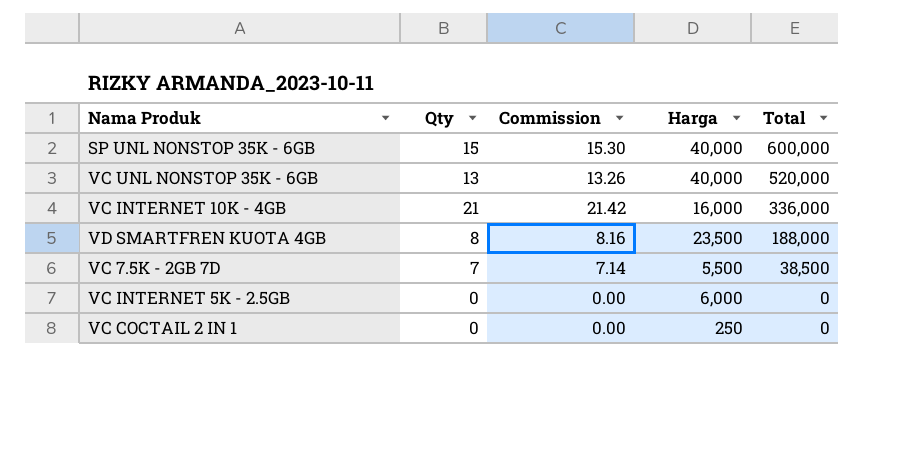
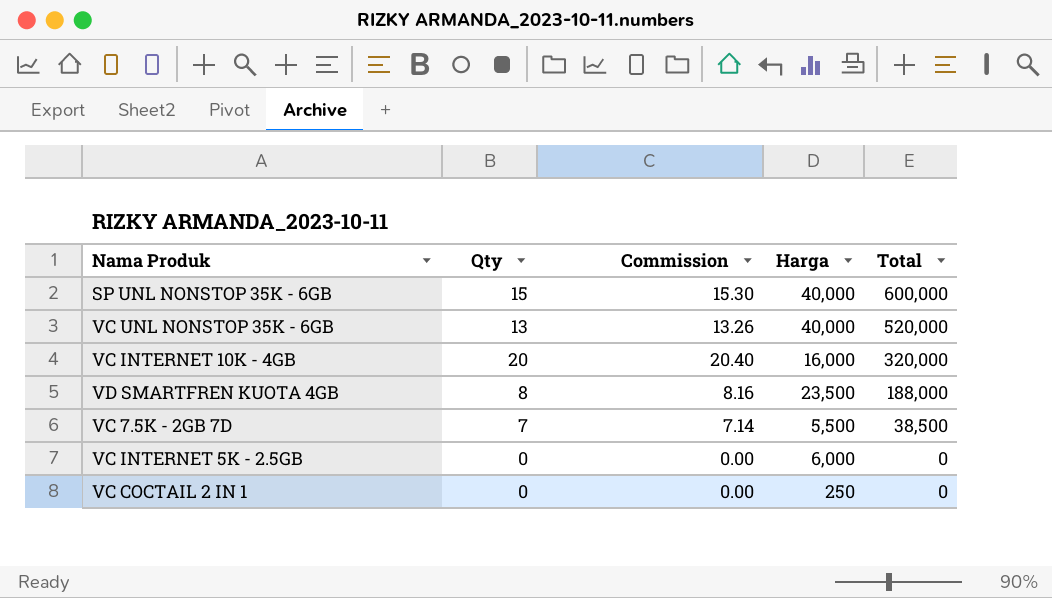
VC INTERNET 10K - 4GB | Qty: 21 -> 20
VC INTERNET 10K - 4GB | Commission: 21.42 -> 20.40
VC INTERNET 10K - 4GB | Total: 336,000 -> 320,000

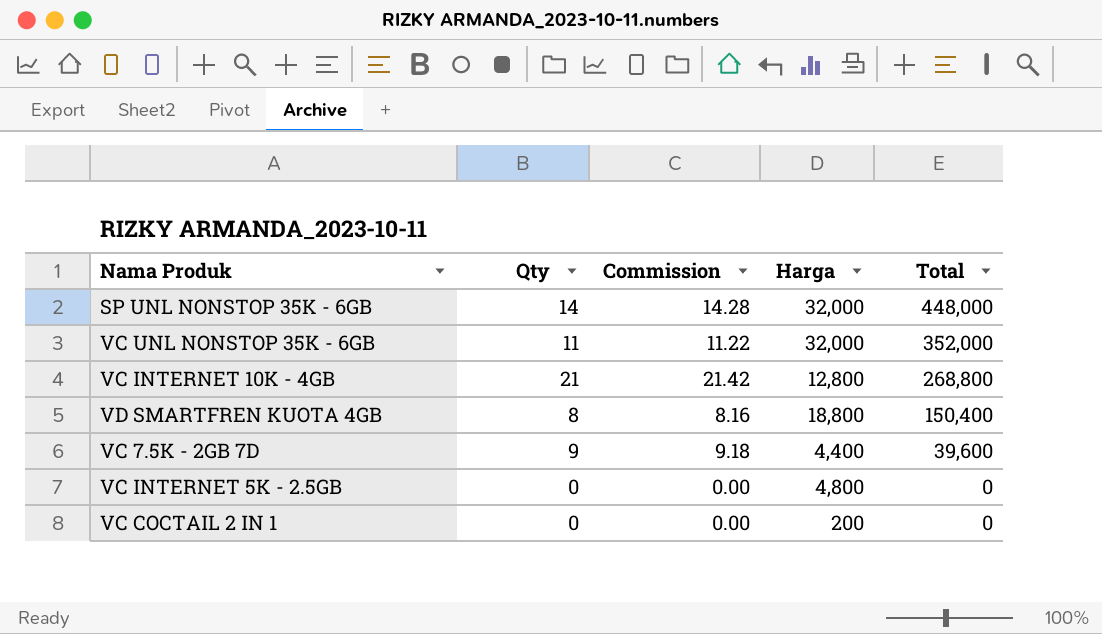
SP UNL NONSTOP 35K - 6GB | Qty: 15 -> 14
SP UNL NONSTOP 35K - 6GB | Commission: 15.30 -> 14.28
SP UNL NONSTOP 35K - 6GB | Harga: 40,000 -> 32,000
SP UNL NONSTOP 35K - 6GB | Total: 600,000 -> 448,000
VC UNL NONSTOP 35K - 6GB | Qty: 13 -> 11
VC UNL NONSTOP 35K - 6GB | Commission: 13.26 -> 11.22
VC UNL NONSTOP 35K - 6GB | Harga: 40,000 -> 32,000
VC UNL NONSTOP 35K - 6GB | Total: 520,000 -> 352,000
VC INTERNET 10K - 4GB | Qty: 20 -> 21
VC INTERNET 10K - 4GB | Commission: 20.40 -> 21.42
VC INTERNET 10K - 4GB | Harga: 16,000 -> 12,800
VC INTERNET 10K - 4GB | Total: 320,000 -> 268,800
VD SMARTFREN KUOTA 4GB | Harga: 23,500 -> 18,800
VD SMARTFREN KUOTA 4GB | Total: 188,000 -> 150,400
VC 7.5K - 2GB 7D | Qty: 7 -> 9
VC 7.5K - 2GB 7D | Commission: 7.14 -> 9.18
VC 7.5K - 2GB 7D | Harga: 5,500 -> 4,400
VC 7.5K - 2GB 7D | Total: 38,500 -> 39,600
VC INTERNET 5K - 2.5GB | Harga: 6,000 -> 4,800
VC COCTAIL 2 IN 1 | Harga: 250 -> 200

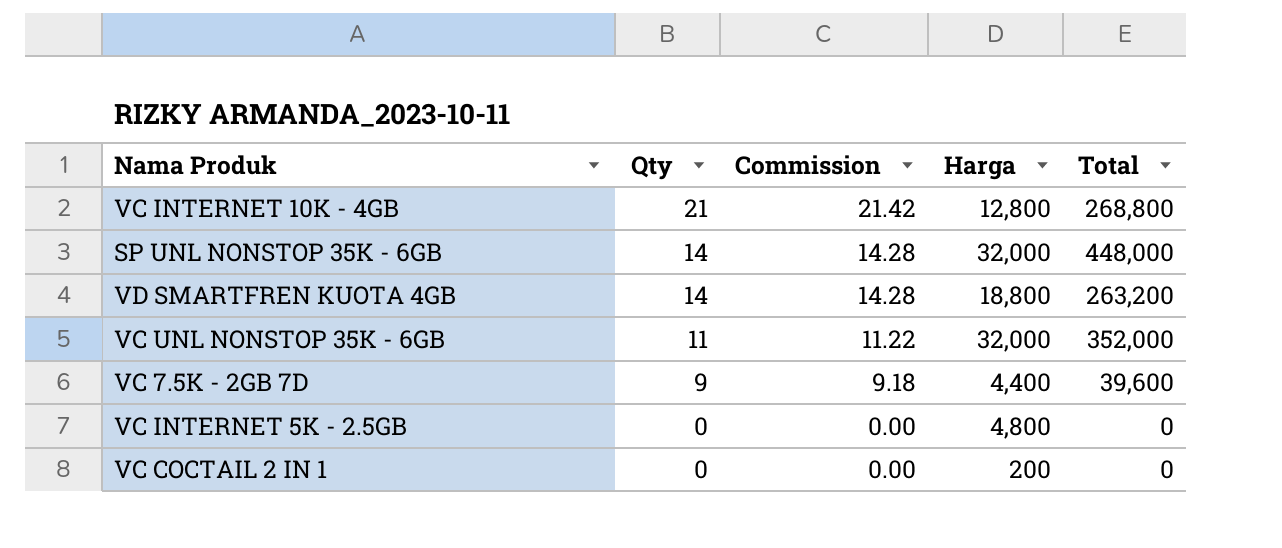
row order: Total descending -> Qty descending
VD SMARTFREN KUOTA 4GB | Qty: 8 -> 14
VD SMARTFREN KUOTA 4GB | Commission: 8.16 -> 14.28
VD SMARTFREN KUOTA 4GB | Total: 150,400 -> 263,200

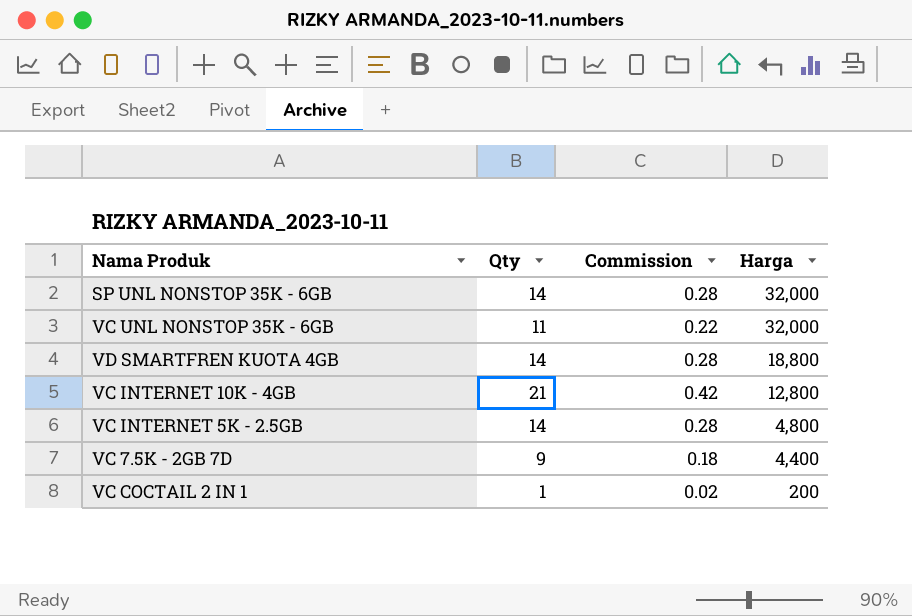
row order: Qty descending -> Harga descending
column Total | formula: [Qty] * [Harga] -> none
column Commission | formula: [Qty] * 1.02 -> [Qty] * 0.02
VC INTERNET 5K - 2.5GB | Qty: 0 -> 14
VC COCTAIL 2 IN 1 | Qty: 0 -> 1

